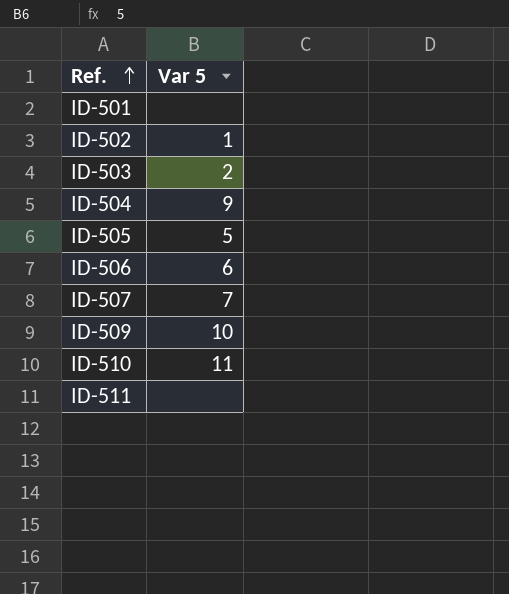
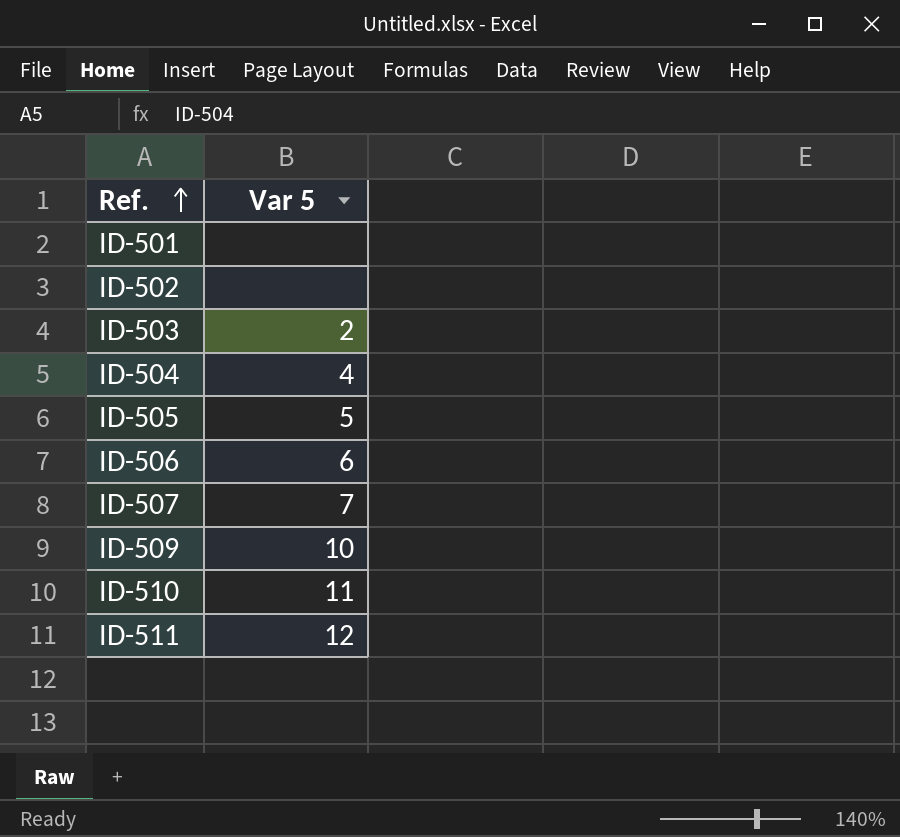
ID-502 | Var 5: 1 -> none
ID-504 | Var 5: 9 -> 4
ID-511 | Var 5: none -> 12

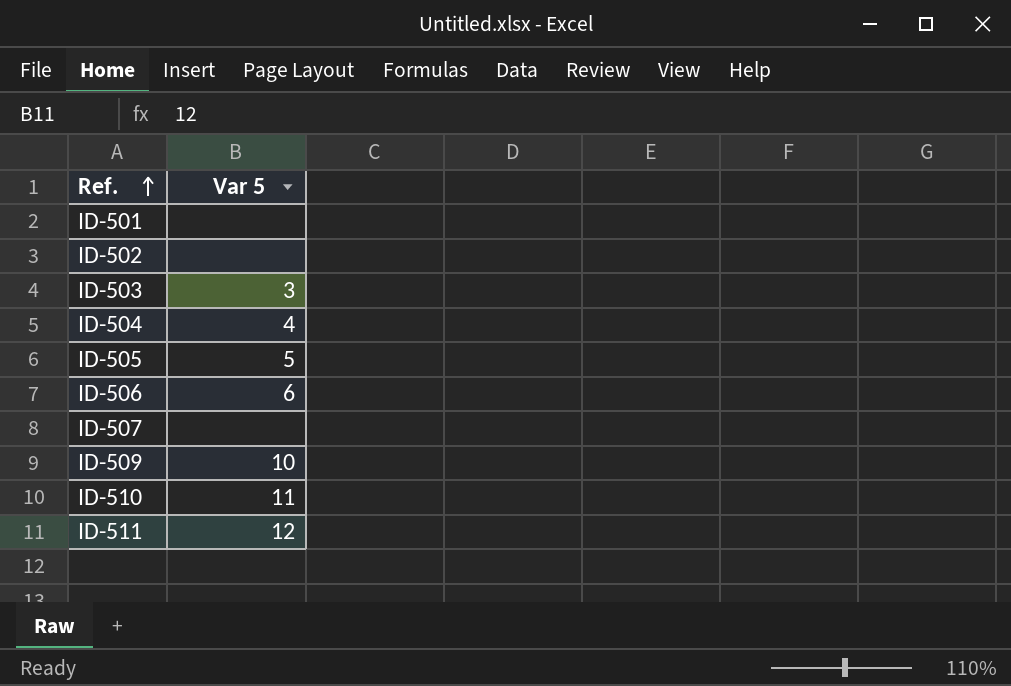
ID-503 | Var 5: 2 -> 3
ID-507 | Var 5: 7 -> none

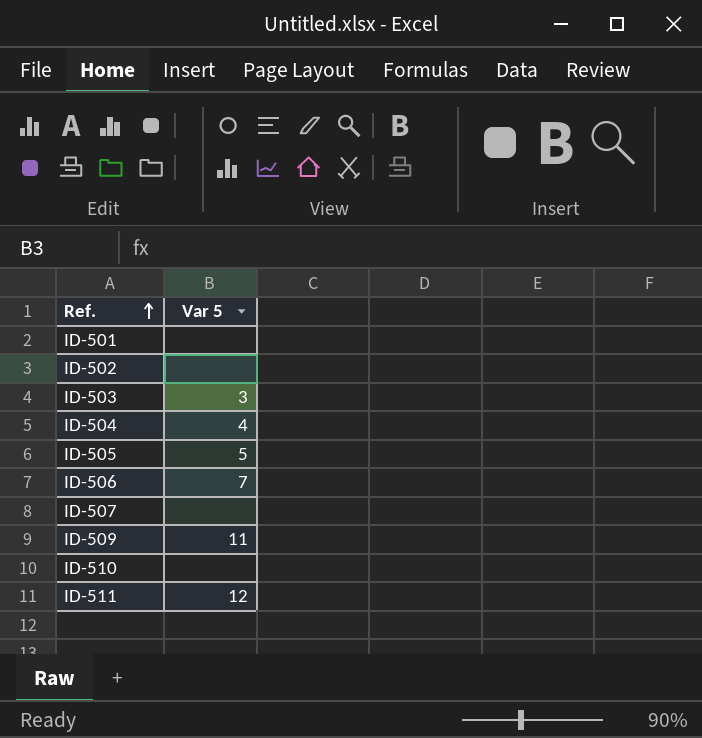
ID-506 | Var 5: 6 -> 7
ID-509 | Var 5: 10 -> 11
ID-510 | Var 5: 11 -> none

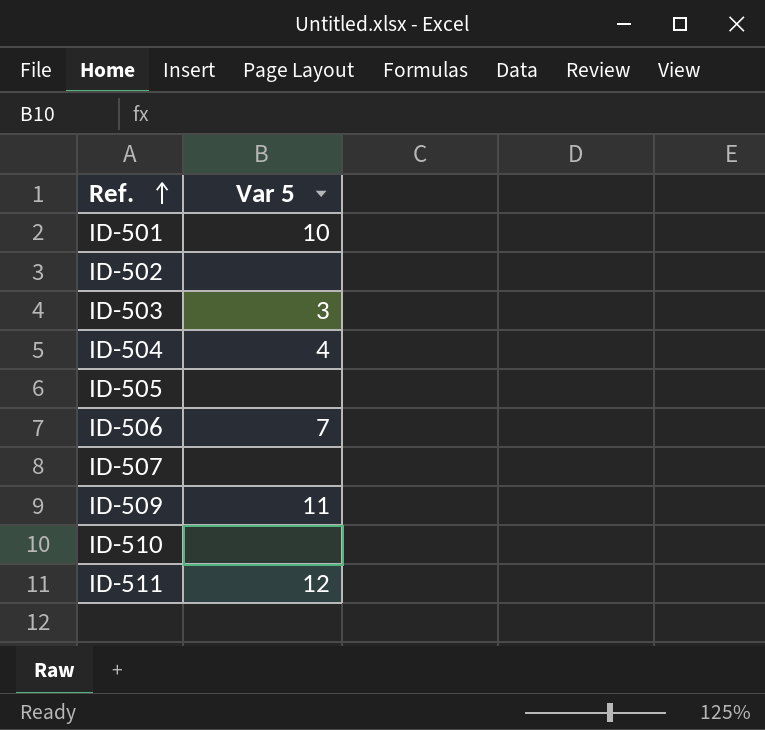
ID-501 | Var 5: none -> 10
ID-505 | Var 5: 5 -> none

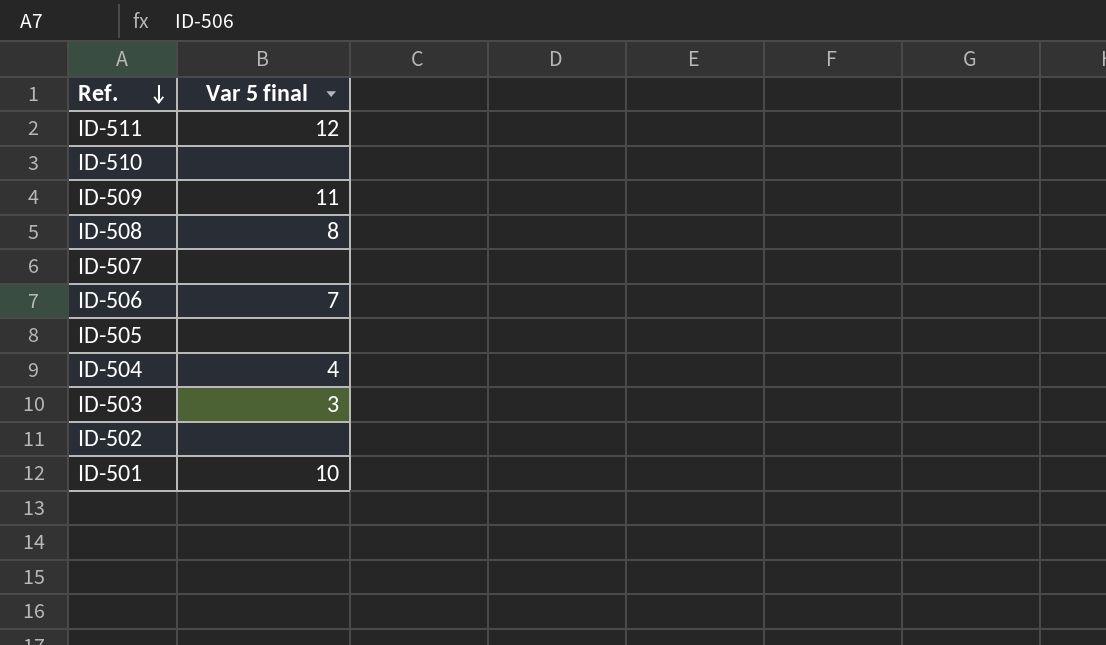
row order: Ref. ascending -> Ref. descending
column name: Var 5 -> Var 5 final
row ID-508: none -> 8

